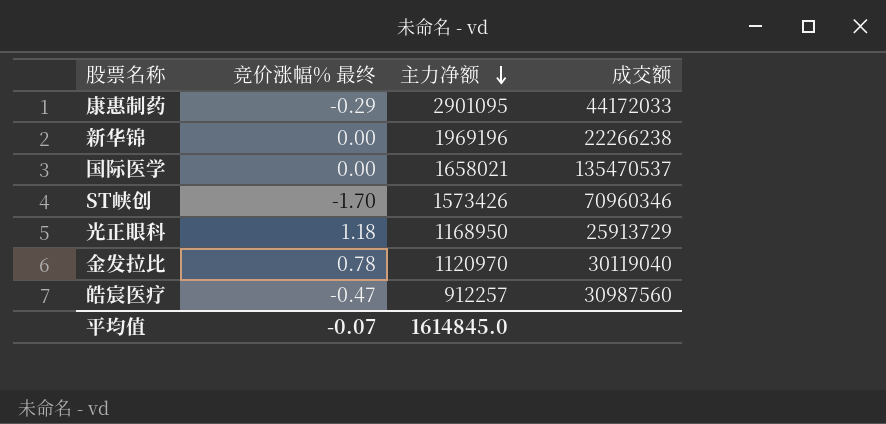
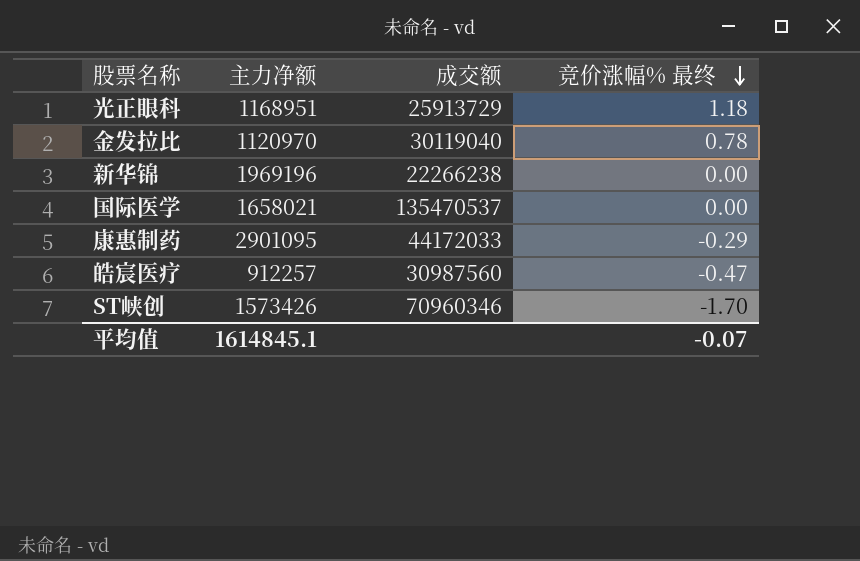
row order: 主力净额 descending -> 竞价涨幅% 最终 descending
column 竞价涨幅% 最终 | position: 2 -> 4
光正眼科 | 主力净额: 1168950 -> 1168951
平均值 | 主力净额: 1614845.0 -> 1614845.1

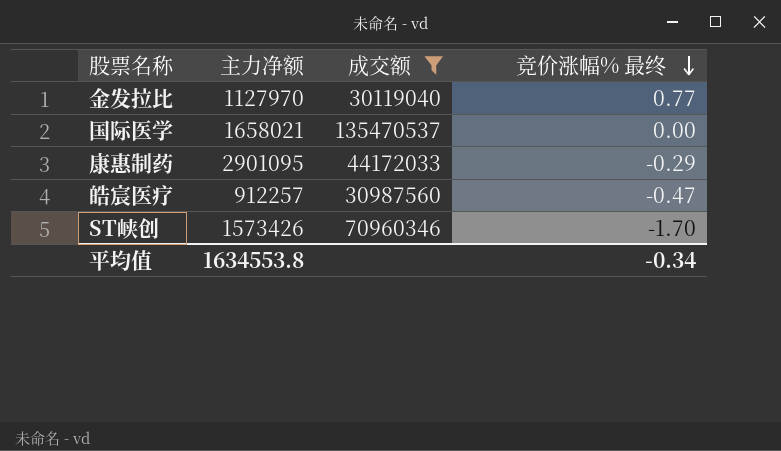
filter: none -> 成交额 >= 30119040
金发拉比 | 主力净额: 1120970 -> 1127970
金发拉比 | 竞价涨幅% 最终: 0.78 -> 0.77
平均值 | 主力净额: 1614845.1 -> 1634553.8
平均值 | 竞价涨幅% 最终: -0.07 -> -0.34

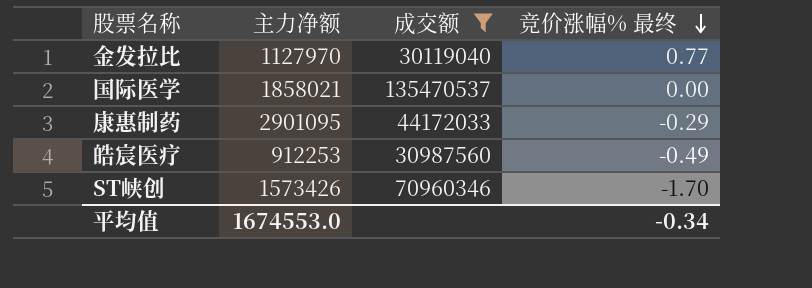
国际医学 | 主力净额: 1658021 -> 1858021
皓宸医疗 | 主力净额: 912257 -> 912253
皓宸医疗 | 竞价涨幅% 最终: -0.47 -> -0.49
平均值 | 主力净额: 1634553.8 -> 1674553.0

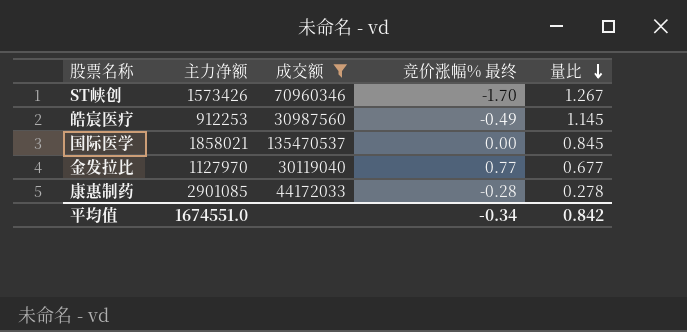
row order: 竞价涨幅% 最终 descending -> 量比 descending
column 量比 | position: none -> 5
康惠制药 | 主力净额: 2901095 -> 2901085
康惠制药 | 竞价涨幅% 最终: -0.29 -> -0.28
平均值 | 主力净额: 1674553.0 -> 1674551.0

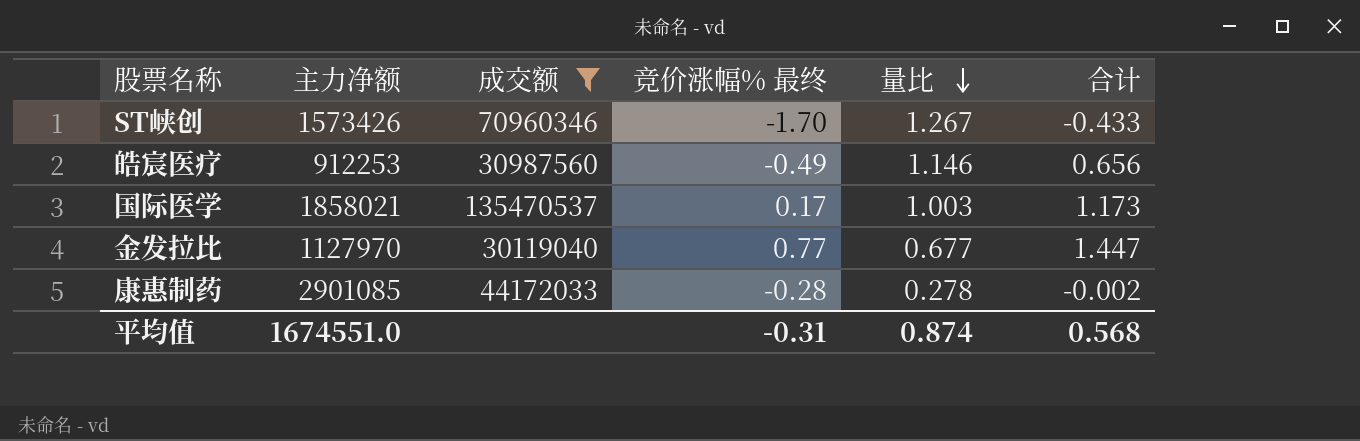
column 合计 | formula: none -> [竞价涨幅% 最终] + [量比]
皓宸医疗 | 量比: 1.145 -> 1.146
国际医学 | 竞价涨幅% 最终: 0.00 -> 0.17
国际医学 | 量比: 0.845 -> 1.003
平均值 | 竞价涨幅% 最终: -0.34 -> -0.31
平均值 | 量比: 0.842 -> 0.874

